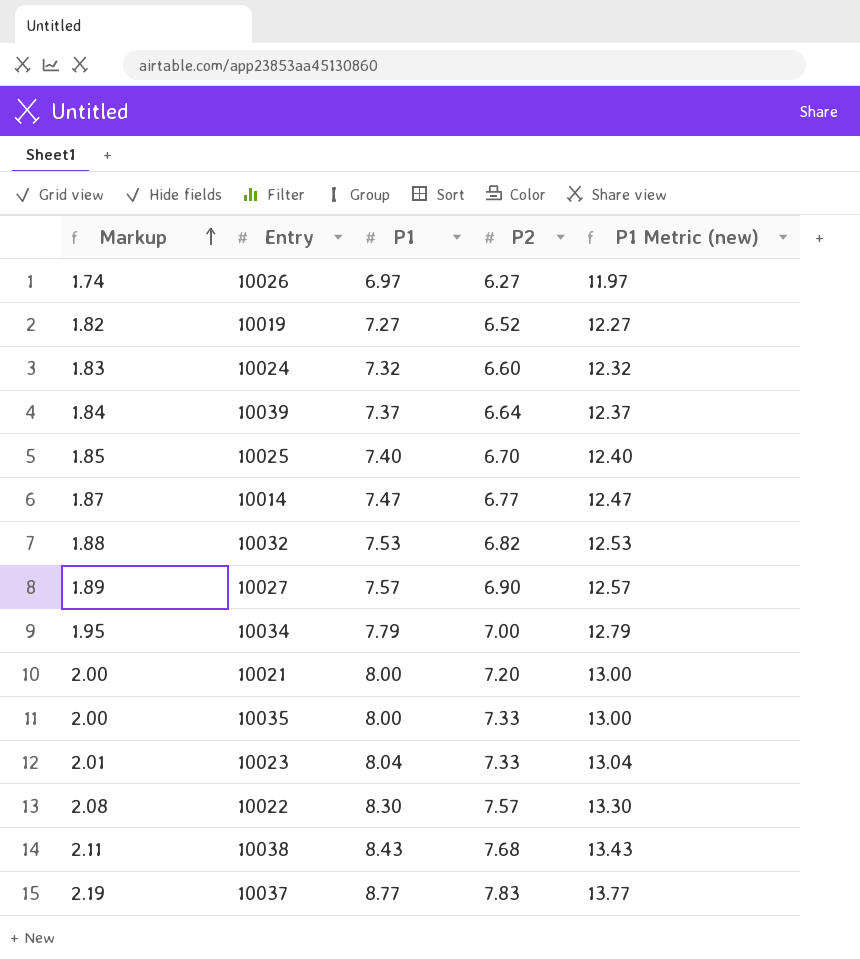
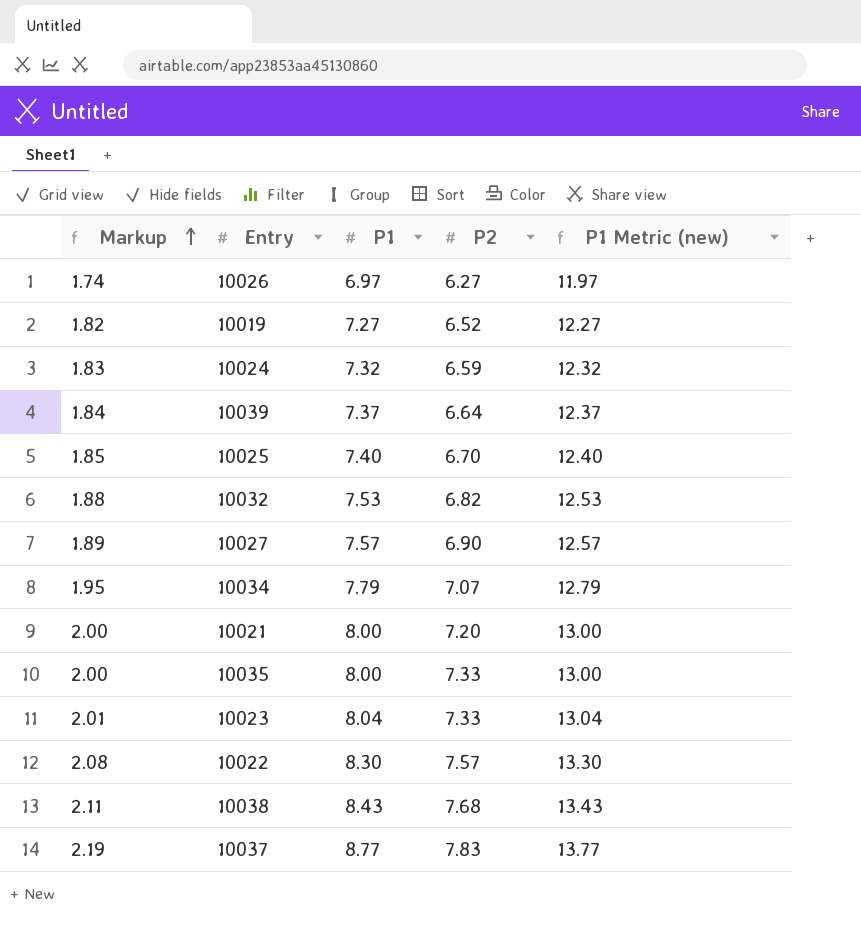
row 10014: 1.87 | 7.47 | 6.77 | 12.47 -> none
10024 | P2: 6.60 -> 6.59
10034 | P2: 7.00 -> 7.07

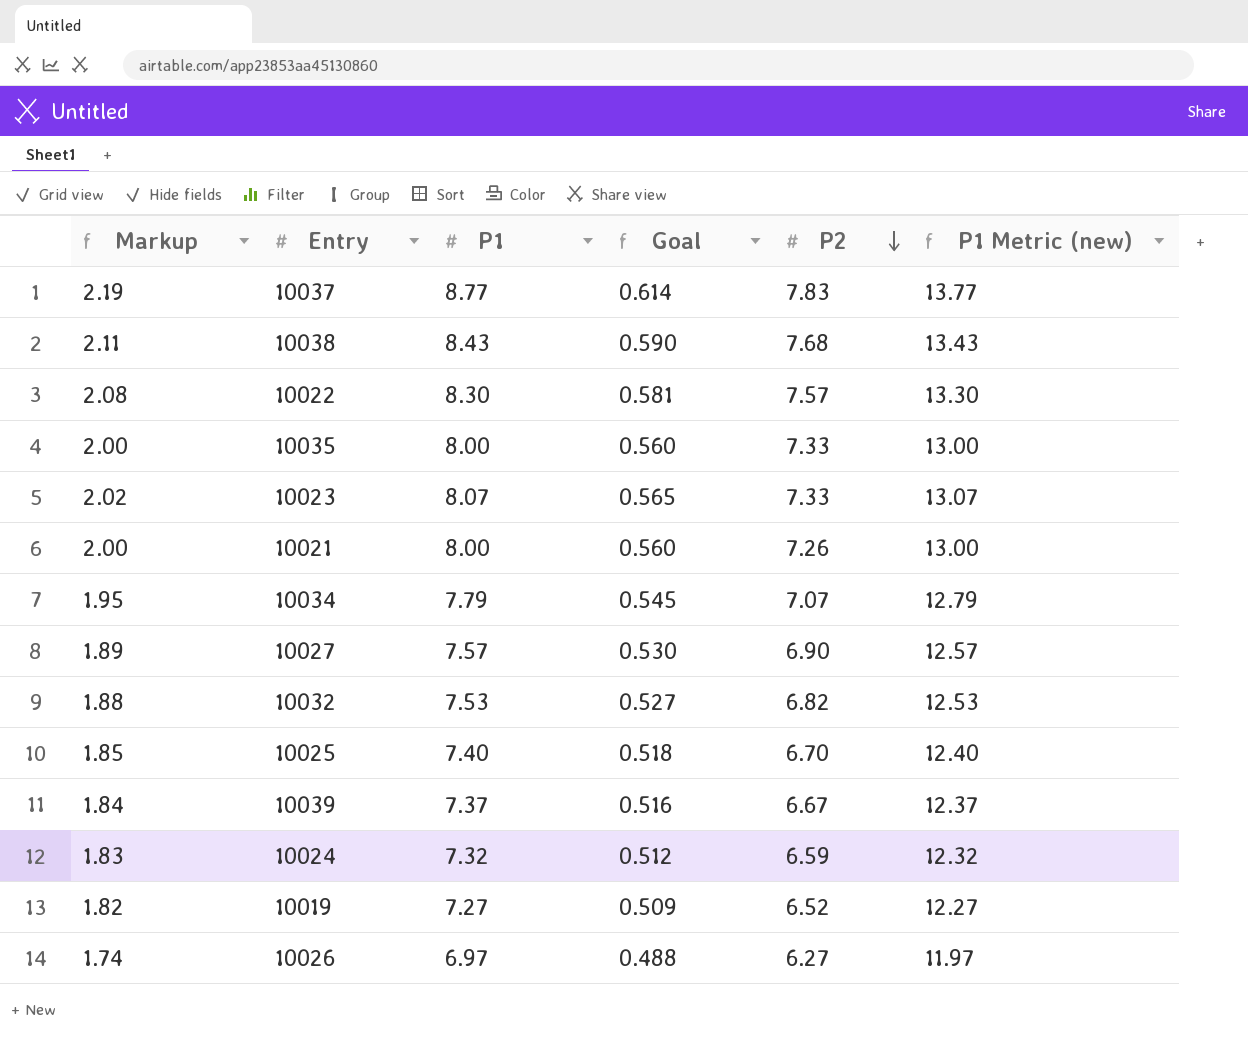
row order: Markup ascending -> P2 descending
column Goal | formula: none -> [P1] * 0.07
10023 | Markup: 2.01 -> 2.02
10023 | P1: 8.04 -> 8.07
10023 | P1 Metric (new): 13.04 -> 13.07
10021 | P2: 7.20 -> 7.26
10039 | P2: 6.64 -> 6.67

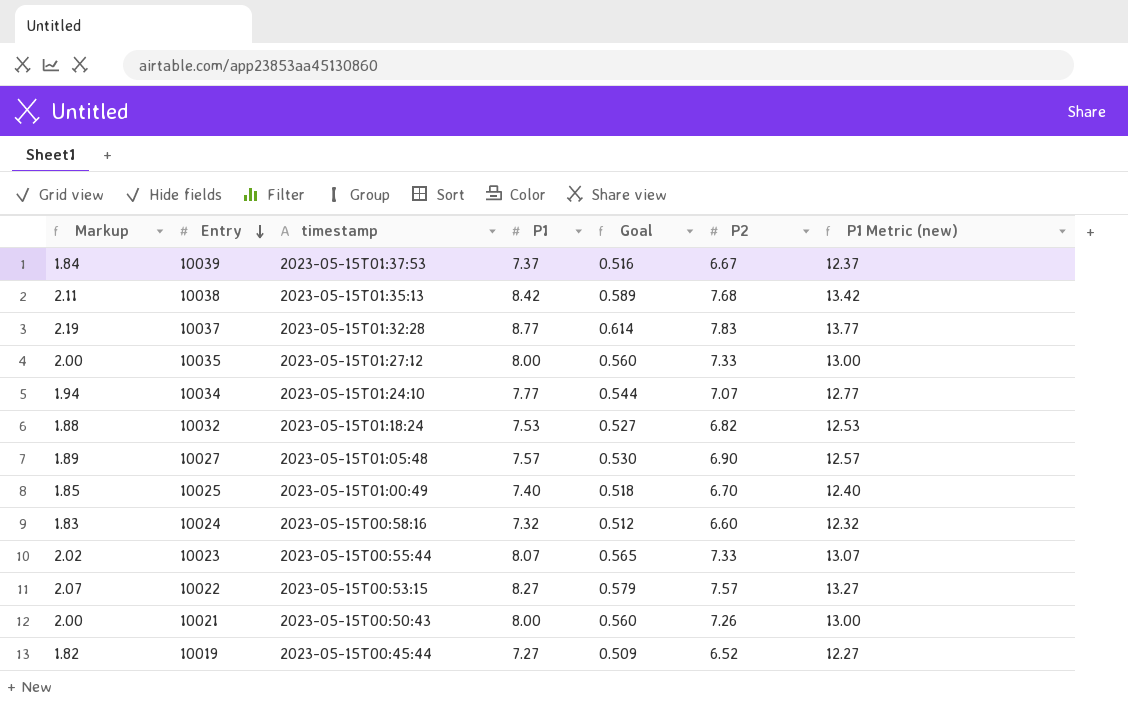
row order: P2 descending -> Entry descending
column timestamp | position: none -> 3
row 10026: 1.74 | 6.97 | 0.488 | 6.27 | 11.97 -> none
10038 | P1: 8.43 -> 8.42
10038 | Goal: 0.590 -> 0.589
10038 | P1 Metric (new): 13.43 -> 13.42
10034 | Markup: 1.95 -> 1.94
10034 | P1: 7.79 -> 7.77
10034 | Goal: 0.545 -> 0.544
10034 | P1 Metric (new): 12.79 -> 12.77
10024 | P2: 6.59 -> 6.60
10022 | Markup: 2.08 -> 2.07
10022 | P1: 8.30 -> 8.27
10022 | Goal: 0.581 -> 0.579
10022 | P1 Metric (new): 13.30 -> 13.27

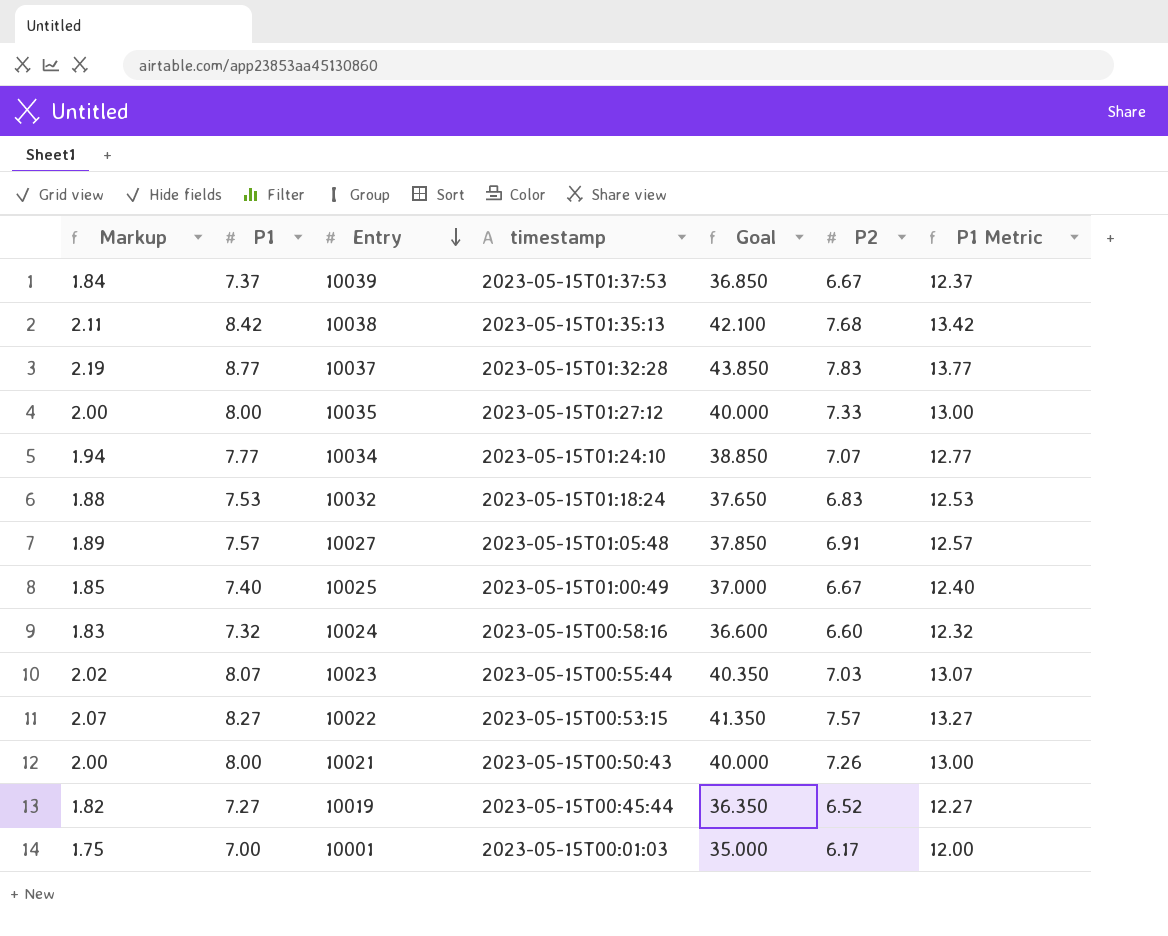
column P1 | position: 4 -> 2
column Goal | formula: [P1] * 0.07 -> [P1] * 5
column name: P1 Metric (new) -> P1 Metric
10032 | P2: 6.82 -> 6.83
10027 | P2: 6.90 -> 6.91
10025 | P2: 6.70 -> 6.67
10023 | P2: 7.33 -> 7.03
row 10001: none -> 1.75 | 7.00 | 2023-05-15T00:01:03 | 35.000 | 6.17 | 12.00

